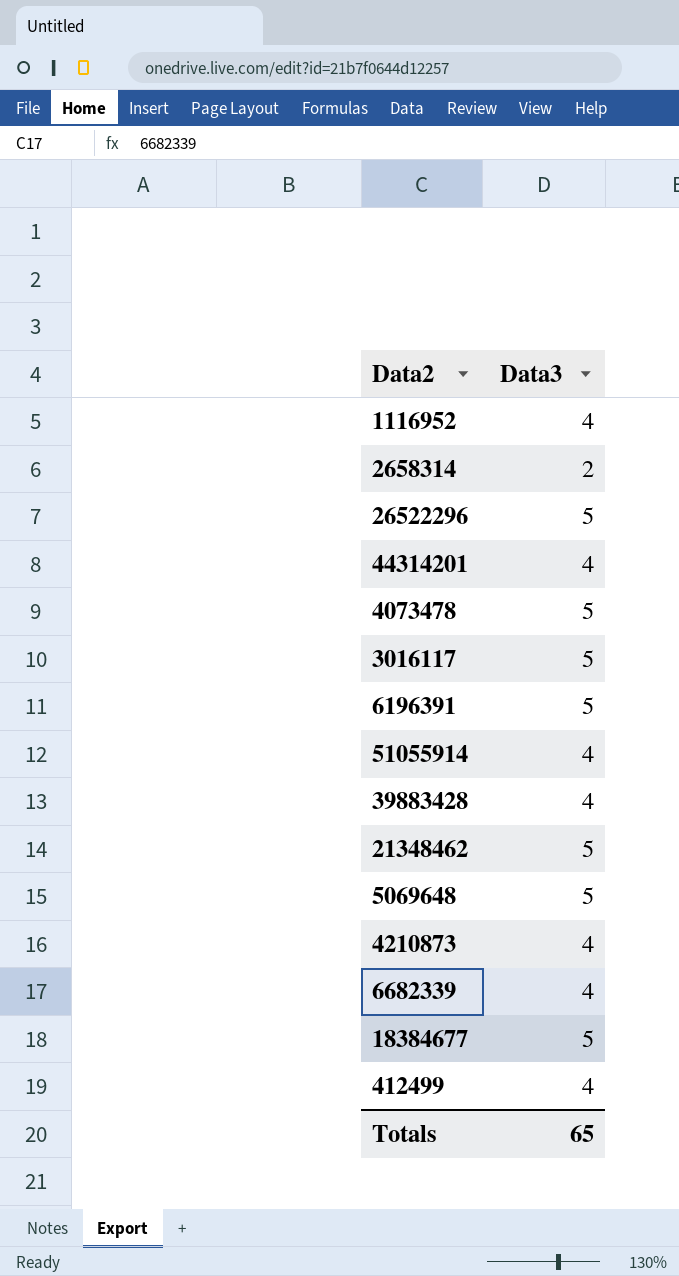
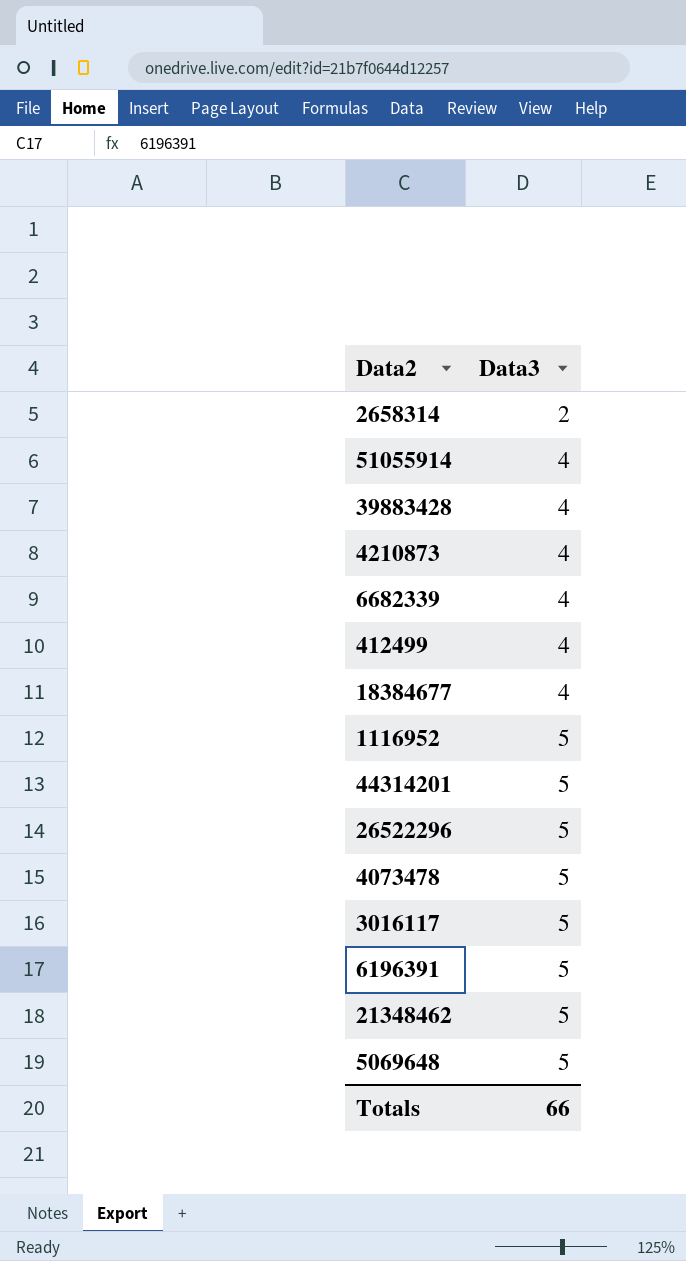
row order: none -> Data3 ascending
18384677 | Data3: 5 -> 4
1116952 | Data3: 4 -> 5
44314201 | Data3: 4 -> 5
Totals | Data3: 65 -> 66

